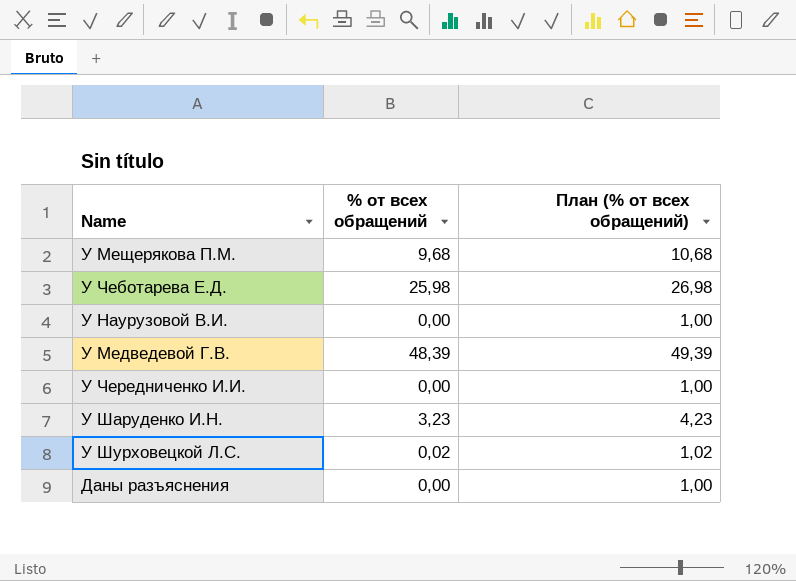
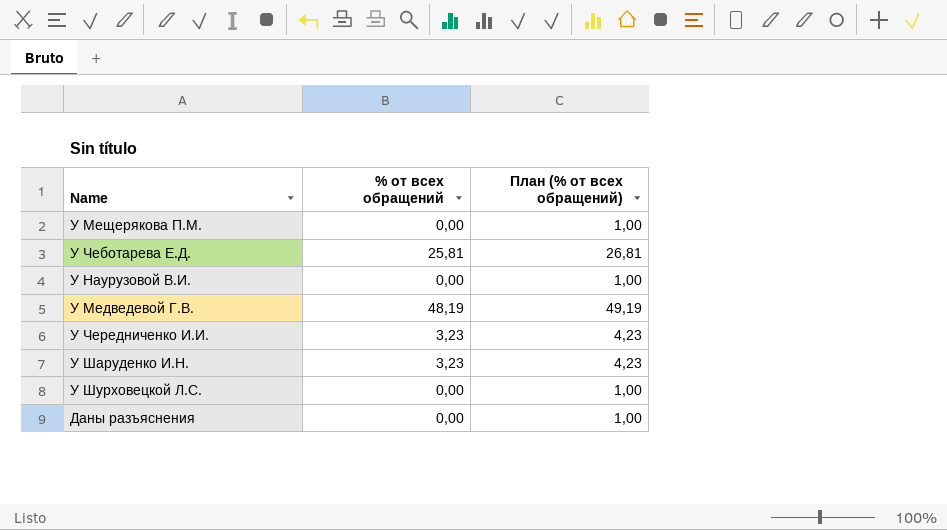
У Мещерякова П.М. | % от всех обращений: 9,68 -> 0,00
У Мещерякова П.М. | План (% от всех обращений): 10,68 -> 1,00
У Чеботарева Е.Д. | % от всех обращений: 25,98 -> 25,81
У Чеботарева Е.Д. | План (% от всех обращений): 26,98 -> 26,81
У Медведевой Г.В. | % от всех обращений: 48,39 -> 48,19
У Медведевой Г.В. | План (% от всех обращений): 49,39 -> 49,19
У Чередниченко И.И. | % от всех обращений: 0,00 -> 3,23
У Чередниченко И.И. | План (% от всех обращений): 1,00 -> 4,23
У Шурховецкой Л.С. | % от всех обращений: 0,02 -> 0,00
У Шурховецкой Л.С. | План (% от всех обращений): 1,02 -> 1,00

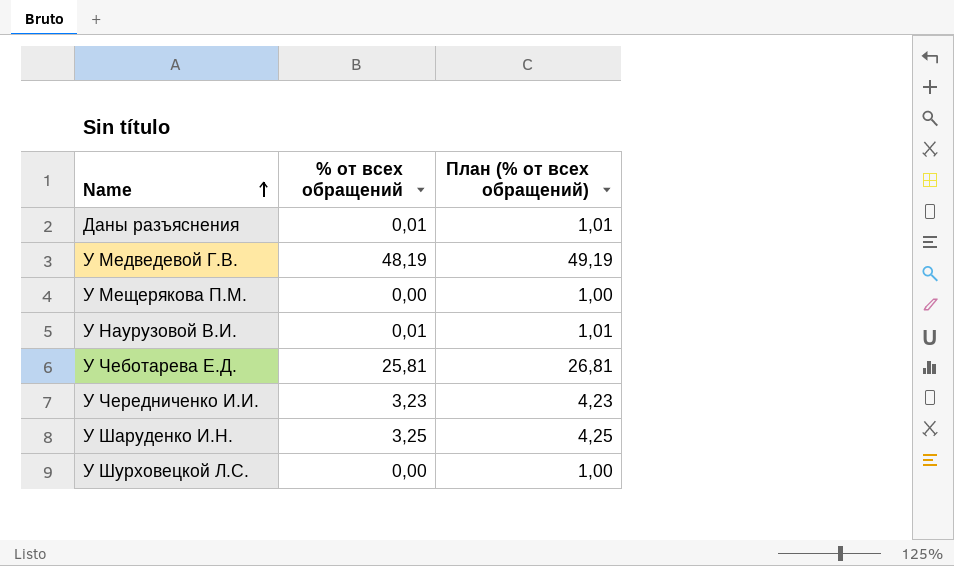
row order: none -> Name ascending
Даны разъяснения | % от всех обращений: 0,00 -> 0,01
Даны разъяснения | План (% от всех обращений): 1,00 -> 1,01
У Наурузовой В.И. | % от всех обращений: 0,00 -> 0,01
У Наурузовой В.И. | План (% от всех обращений): 1,00 -> 1,01
У Шаруденко И.Н. | % от всех обращений: 3,23 -> 3,25
У Шаруденко И.Н. | План (% от всех обращений): 4,23 -> 4,25

